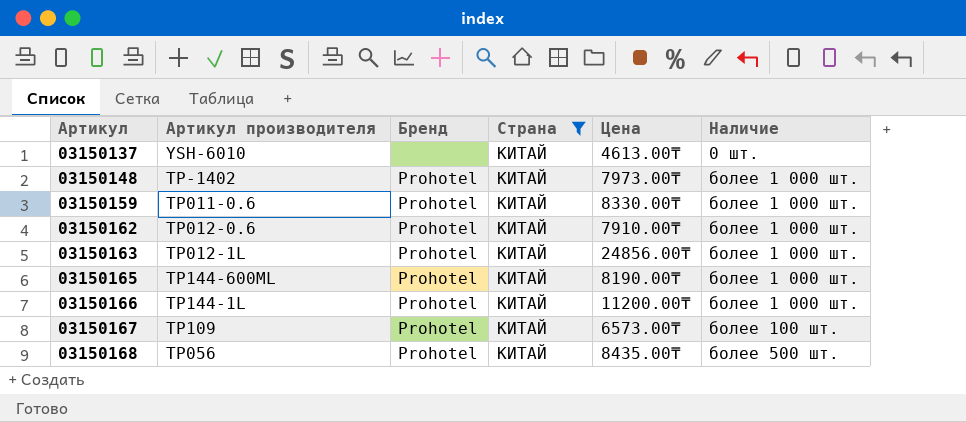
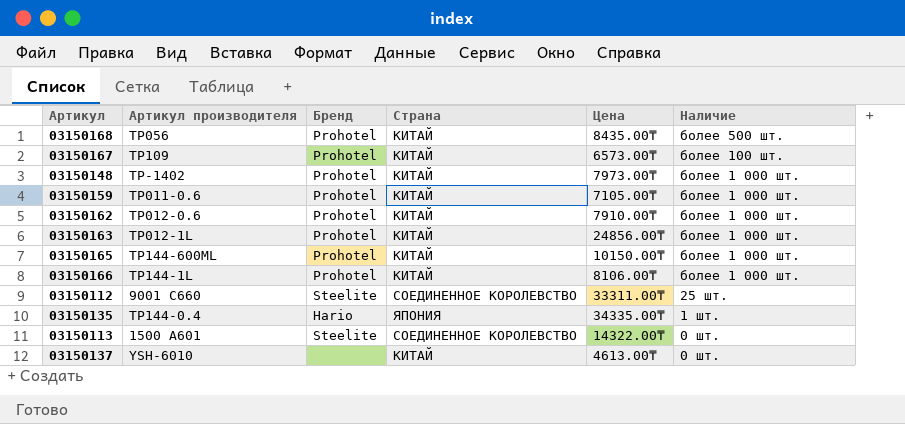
filter: Страна = КИТАЙ -> none
row order: Артикул ascending -> Наличие descending
03150159 | Цена: 8330.00₸ -> 7105.00₸
03150165 | Цена: 8190.00₸ -> 10150.00₸
03150166 | Цена: 11200.00₸ -> 8106.00₸

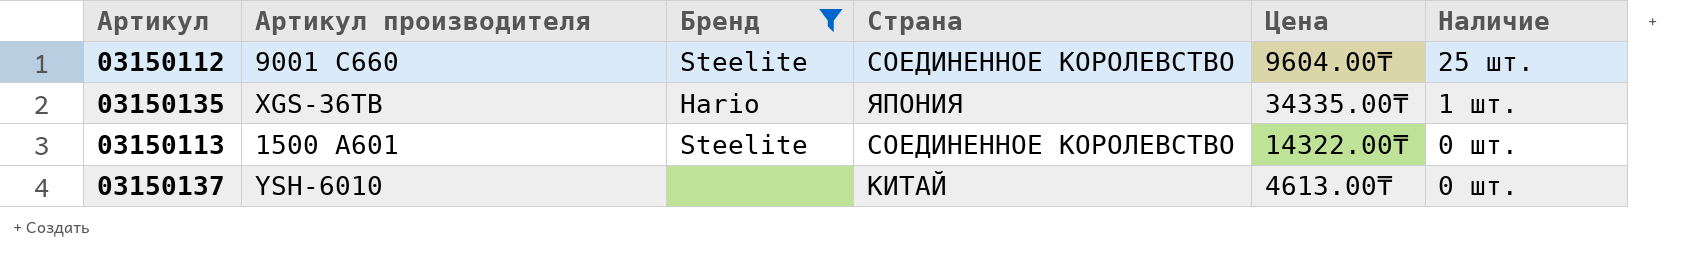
filter: none -> Бренд != Prohotel
03150112 | Цена: 33311.00₸ -> 9604.00₸
03150135 | Артикул производителя: TP144-0.4 -> XGS-36TB

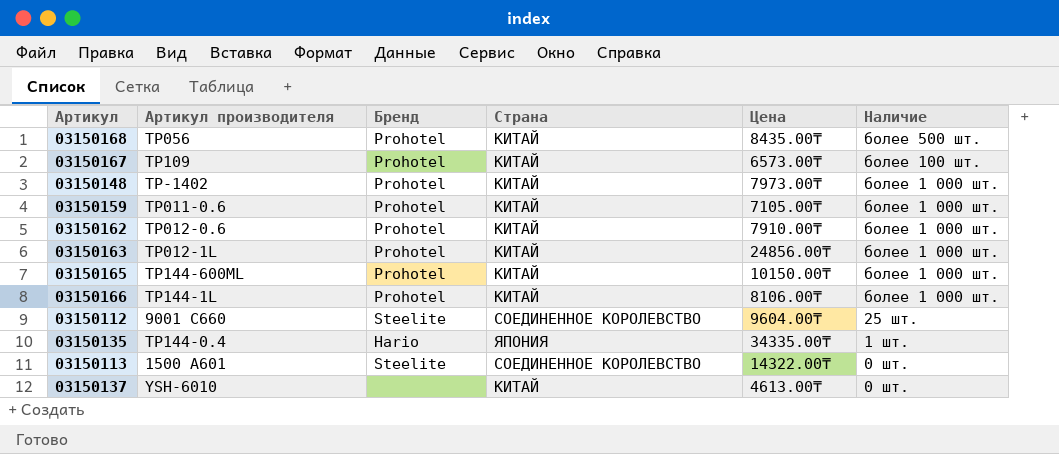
filter: Бренд != Prohotel -> none
03150135 | Артикул производителя: XGS-36TB -> TP144-0.4

